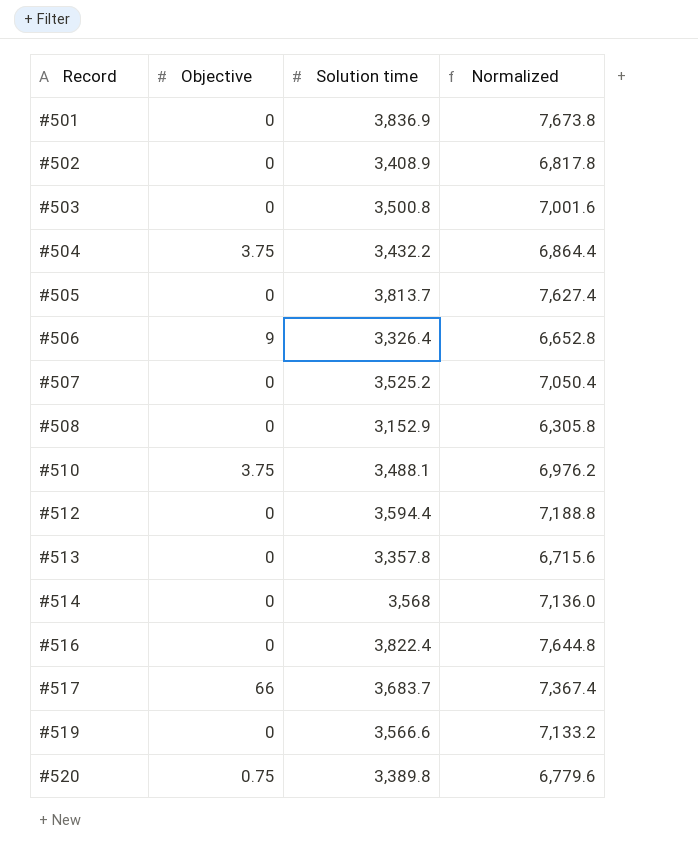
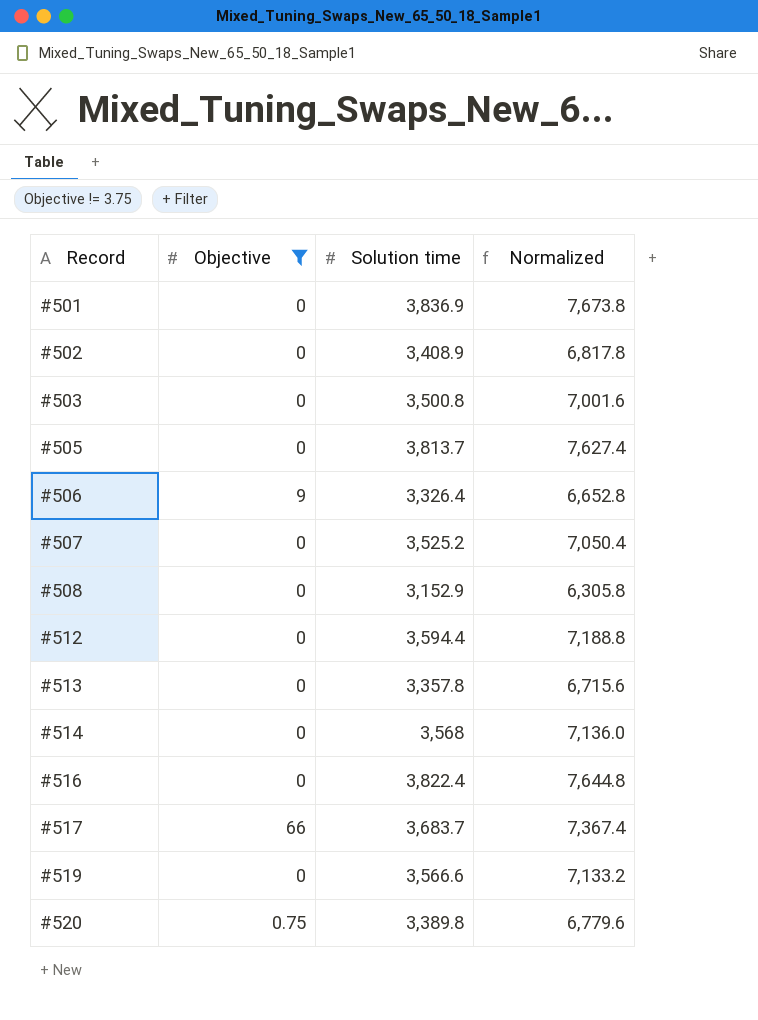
filter: none -> Objective != 3.75

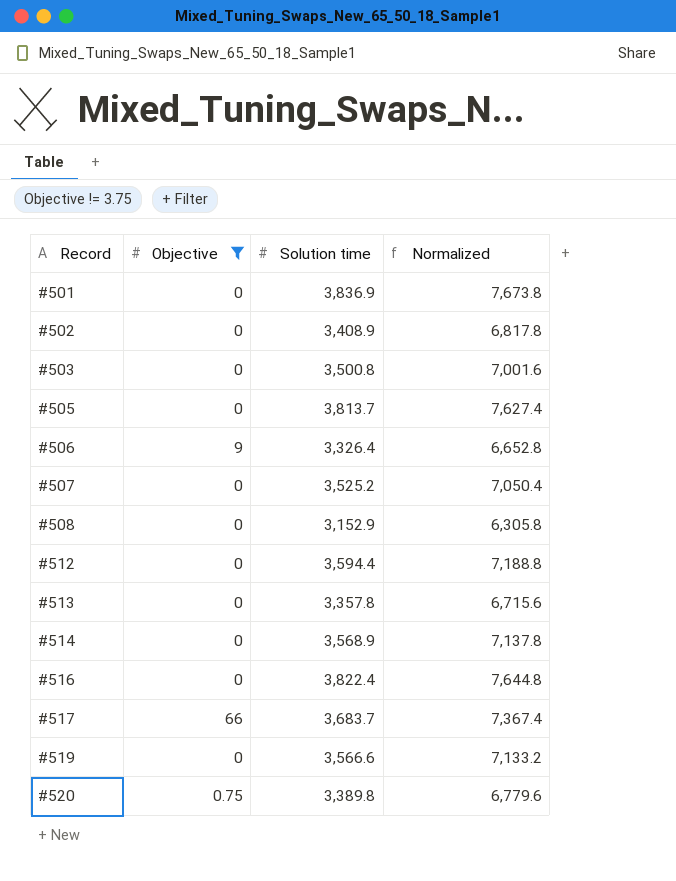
#514 | Solution time: 3,568 -> 3,568.9
#514 | Normalized: 7,136.0 -> 7,137.8

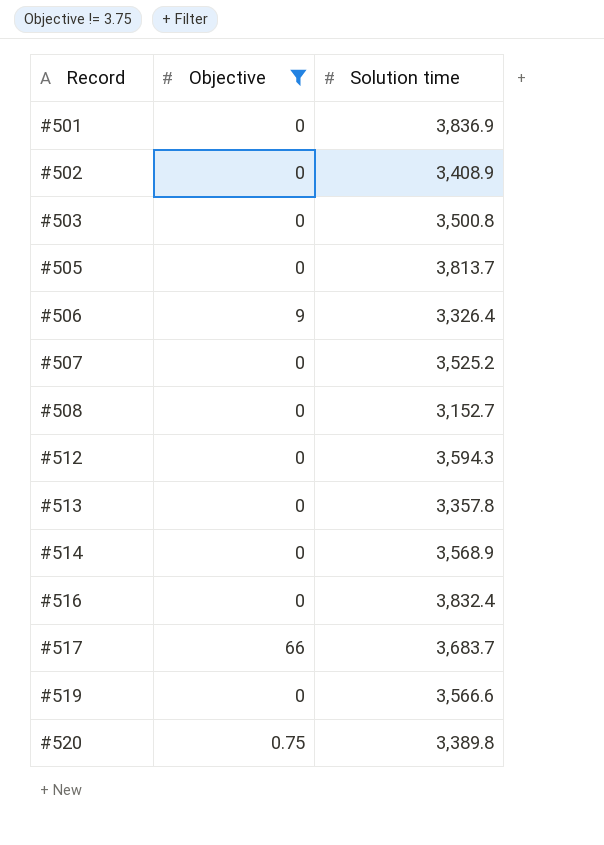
column Normalized | formula: [Solution time] * 2 -> none
#508 | Solution time: 3,152.9 -> 3,152.7
#512 | Solution time: 3,594.4 -> 3,594.3
#516 | Solution time: 3,822.4 -> 3,832.4

